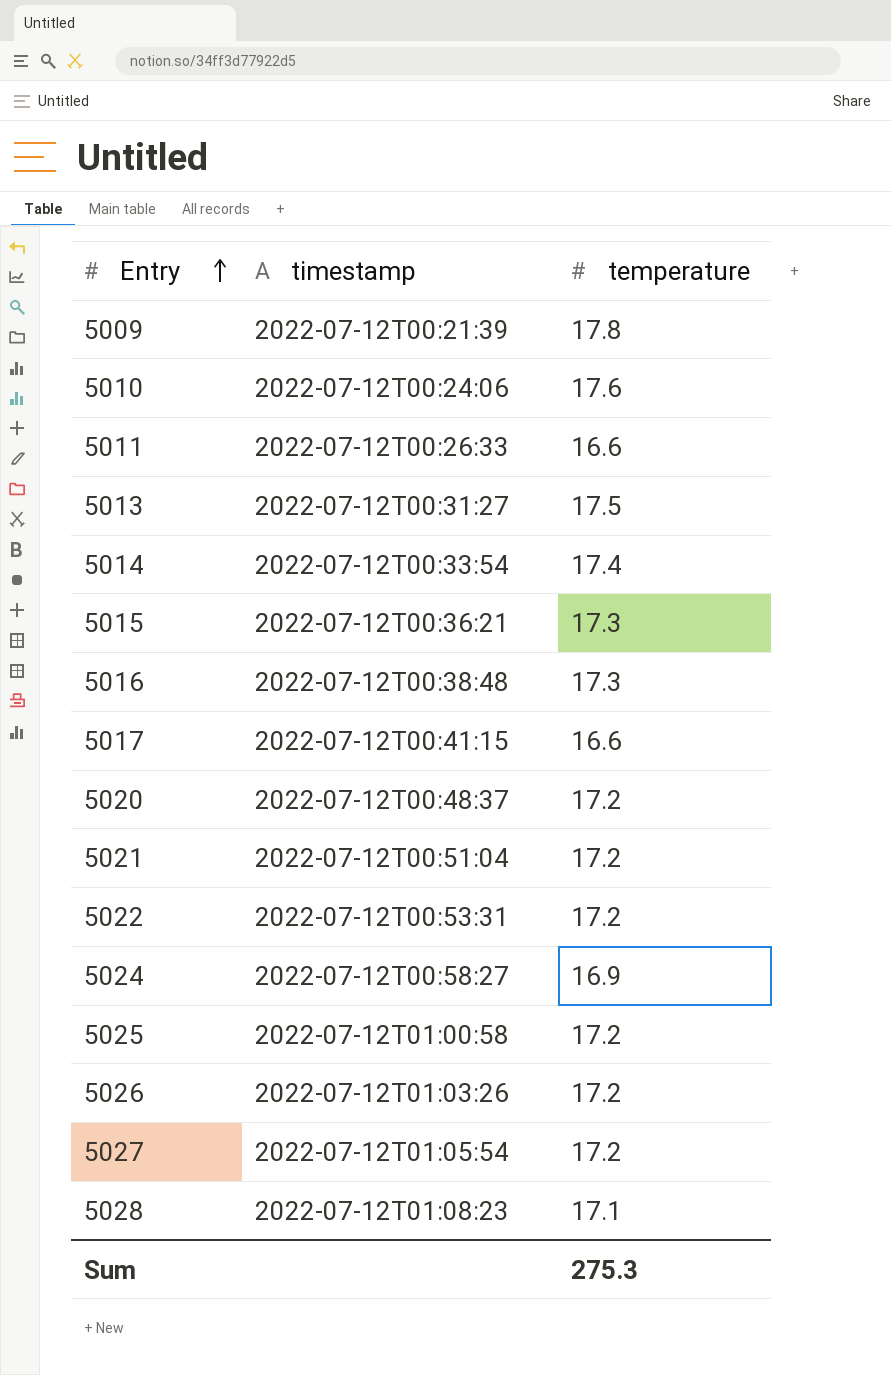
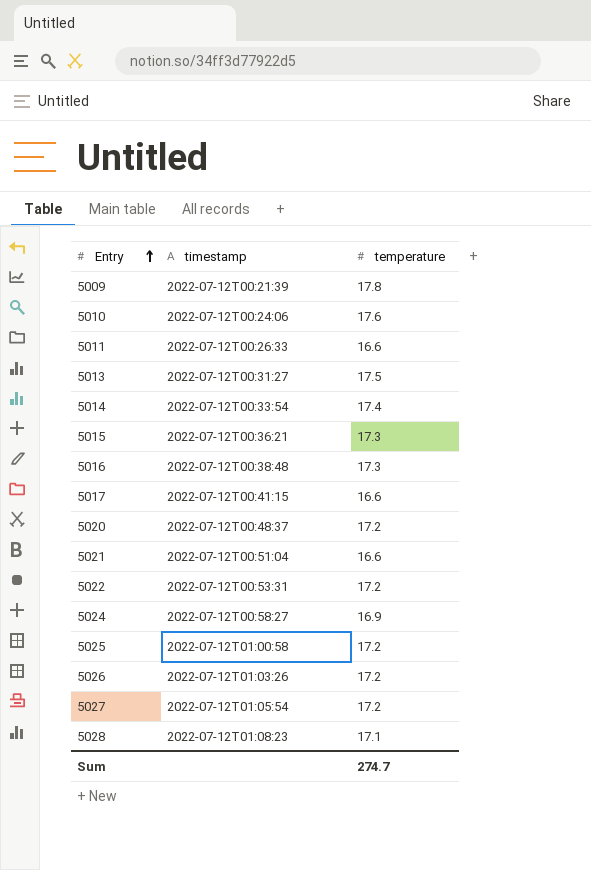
5021 | temperature: 17.2 -> 16.6
Sum | temperature: 275.3 -> 274.7

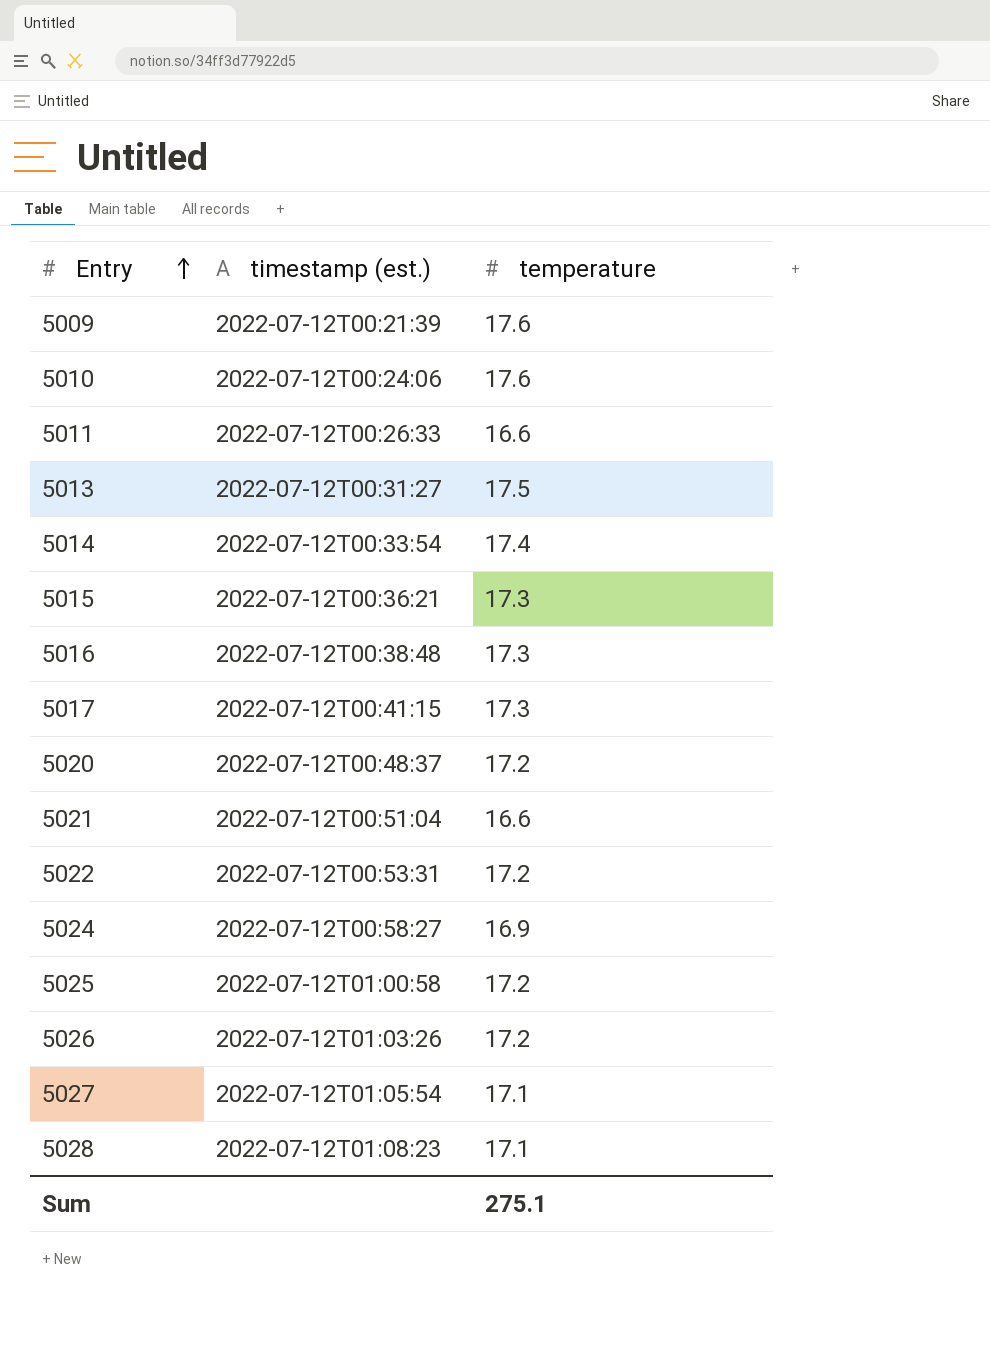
column name: timestamp -> timestamp (est.)
5009 | temperature: 17.8 -> 17.6
5017 | temperature: 16.6 -> 17.3
5027 | temperature: 17.2 -> 17.1
Sum | temperature: 274.7 -> 275.1

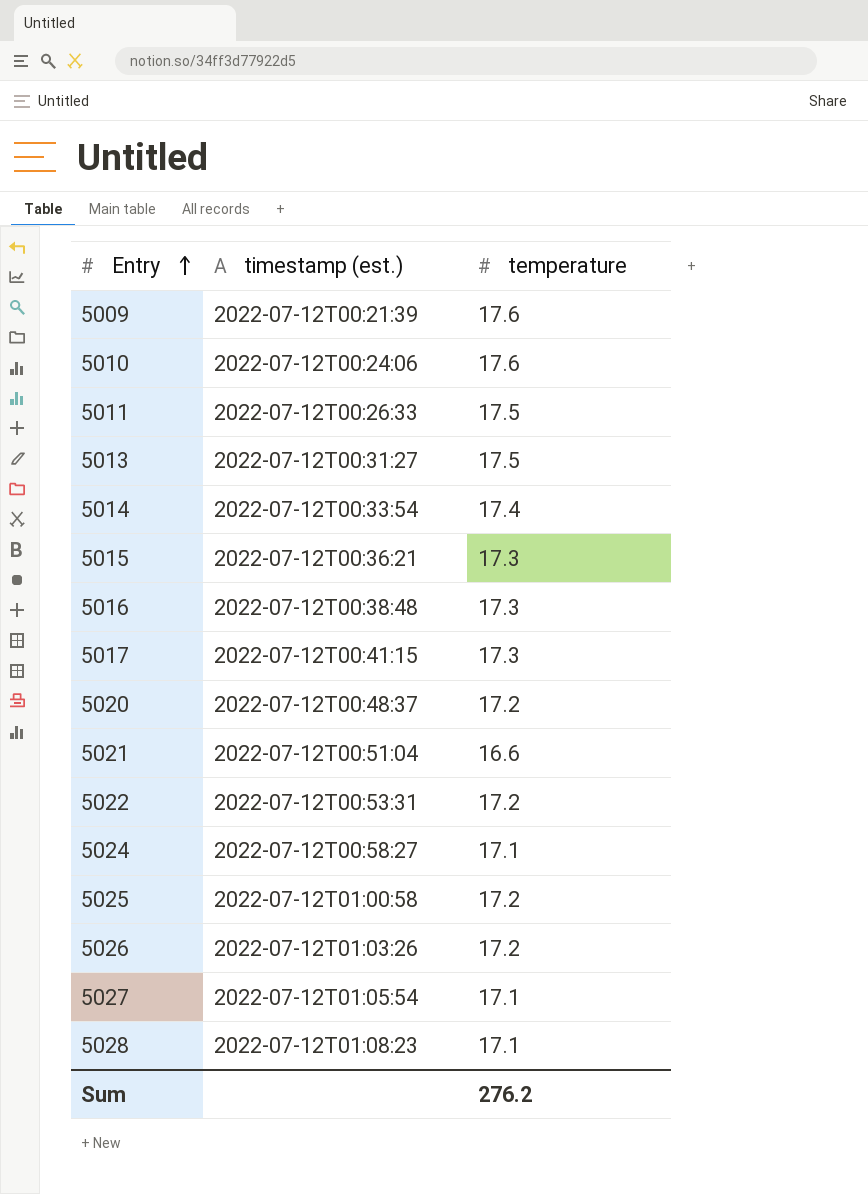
5011 | temperature: 16.6 -> 17.5
5024 | temperature: 16.9 -> 17.1
Sum | temperature: 275.1 -> 276.2

